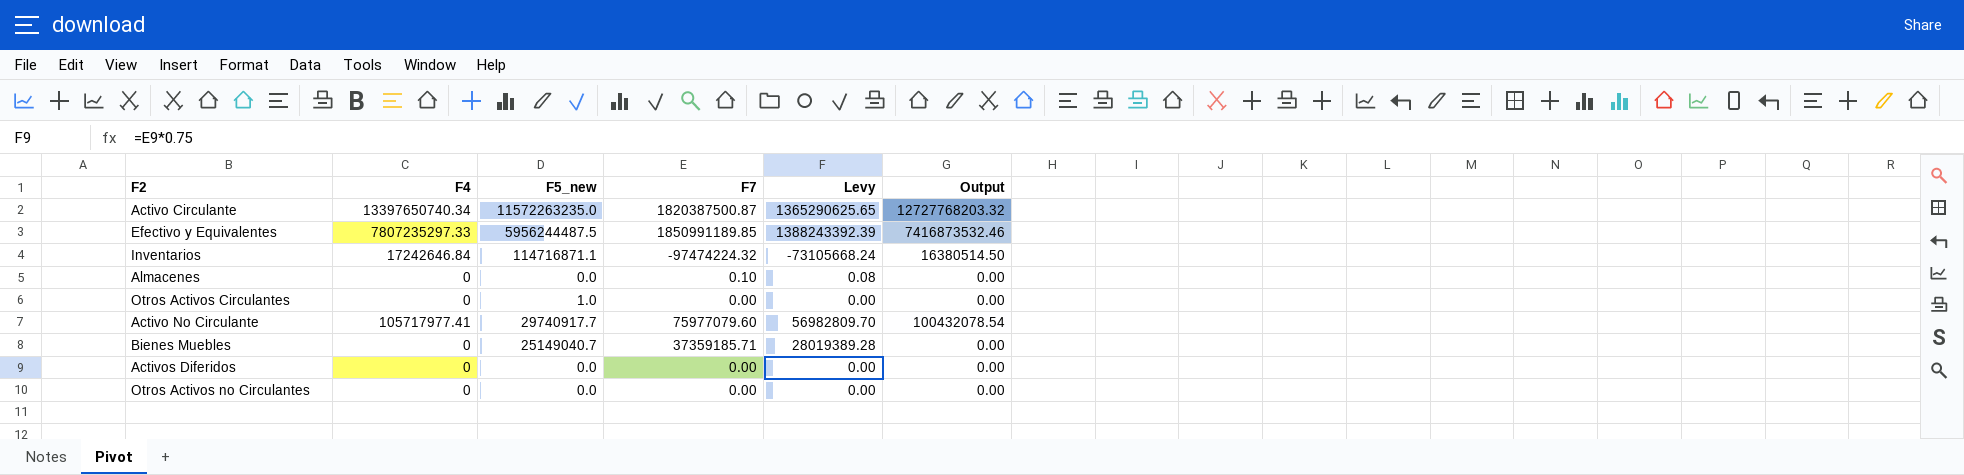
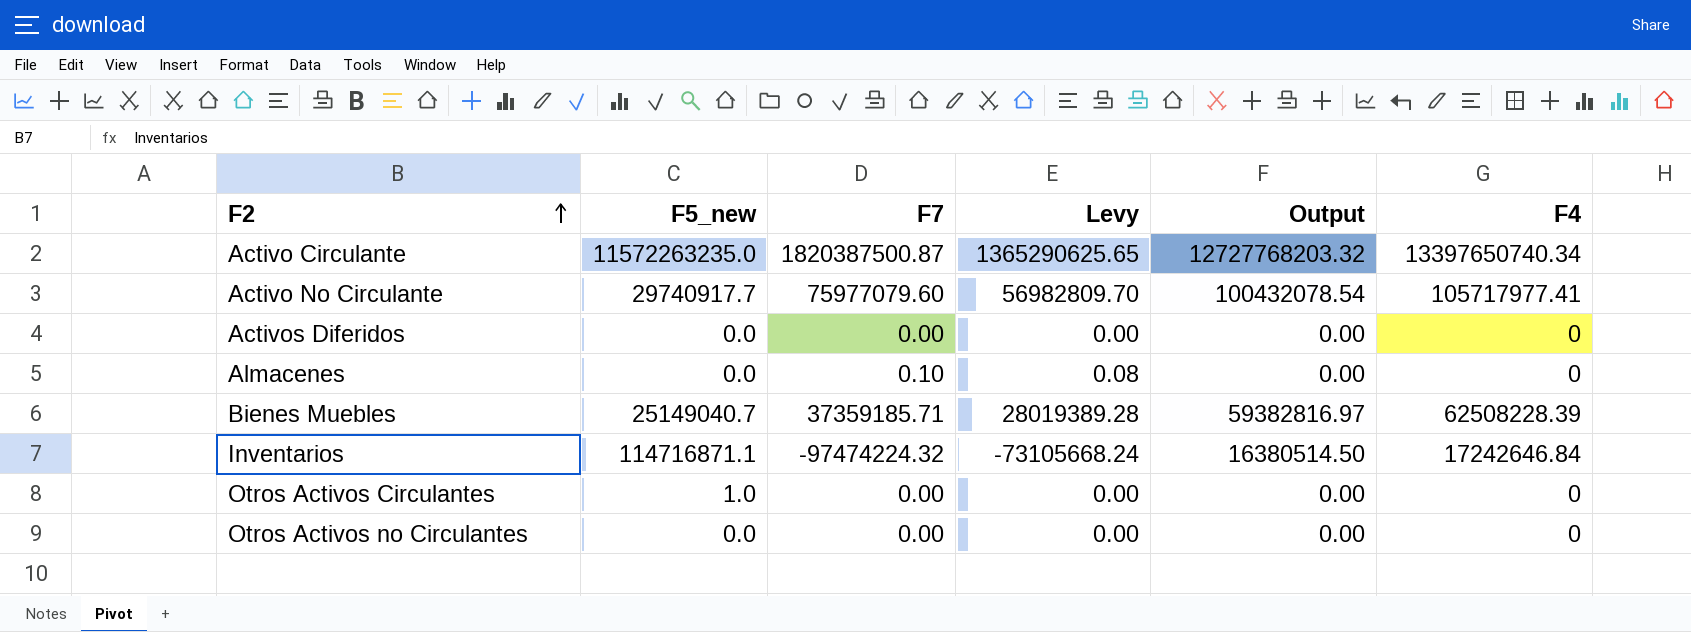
row order: none -> F2 ascending
column F4 | position: 2 -> 6
row Efectivo y Equivalentes: 7807235297.33 | 5956244487.5 | 1850991189.85 | 1388243392.39 | 7416873532.46 -> none
Bienes Muebles | Output: 0.00 -> 59382816.97
Bienes Muebles | F4: 0 -> 62508228.39

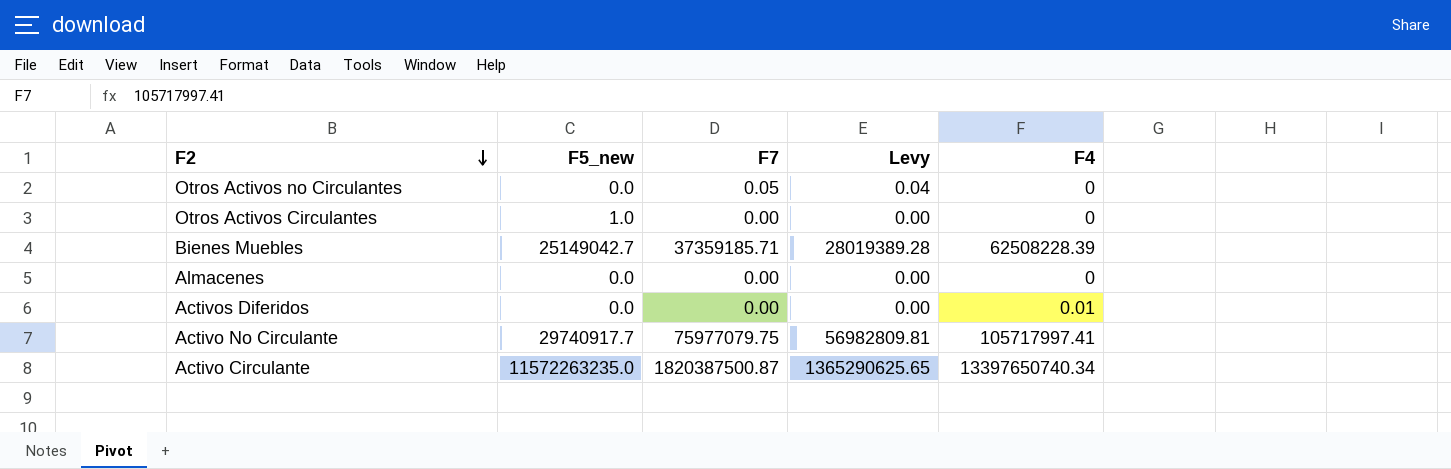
row order: F2 ascending -> F2 descending
column Output | formula: [F4] * 0.95 -> none
row Inventarios: 114716871.1 | -97474224.32 | -73105668.24 | 16380514.50 | 17242646.84 -> none
Otros Activos no Circulantes | F7: 0.00 -> 0.05
Otros Activos no Circulantes | Levy: 0.00 -> 0.04
Bienes Muebles | F5_new: 25149040.7 -> 25149042.7
Almacenes | F7: 0.10 -> 0.00
Almacenes | Levy: 0.08 -> 0.00
Activos Diferidos | F4: 0 -> 0.01
Activo No Circulante | F7: 75977079.60 -> 75977079.75
Activo No Circulante | Levy: 56982809.70 -> 56982809.81
Activo No Circulante | F4: 105717977.41 -> 105717997.41

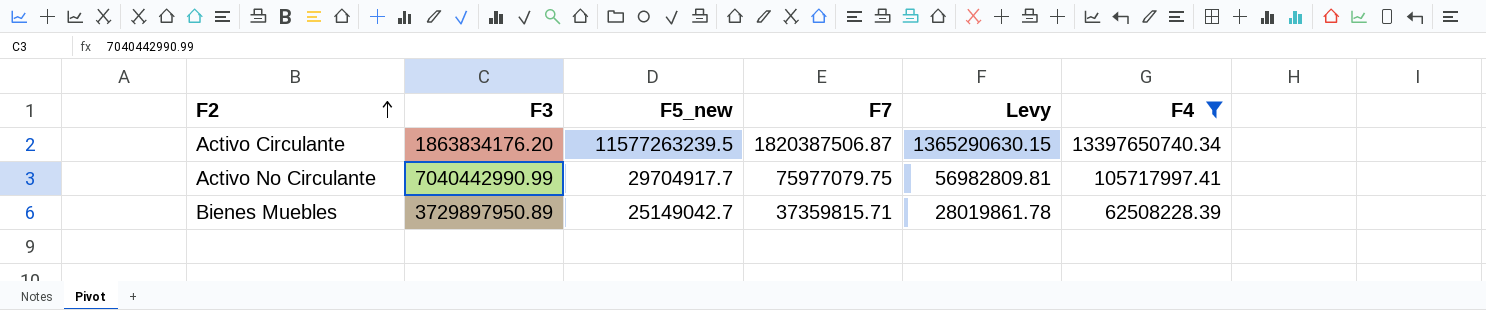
filter: none -> F4 >= 62508228.39
row order: F2 descending -> F2 ascending
column F3 | position: none -> 2
Activo Circulante | F5_new: 11572263235.0 -> 11577263239.5
Activo Circulante | F7: 1820387500.87 -> 1820387506.87
Activo Circulante | Levy: 1365290625.65 -> 1365290630.15
Activo No Circulante | F5_new: 29740917.7 -> 29704917.7
Bienes Muebles | F7: 37359185.71 -> 37359815.71
Bienes Muebles | Levy: 28019389.28 -> 28019861.78

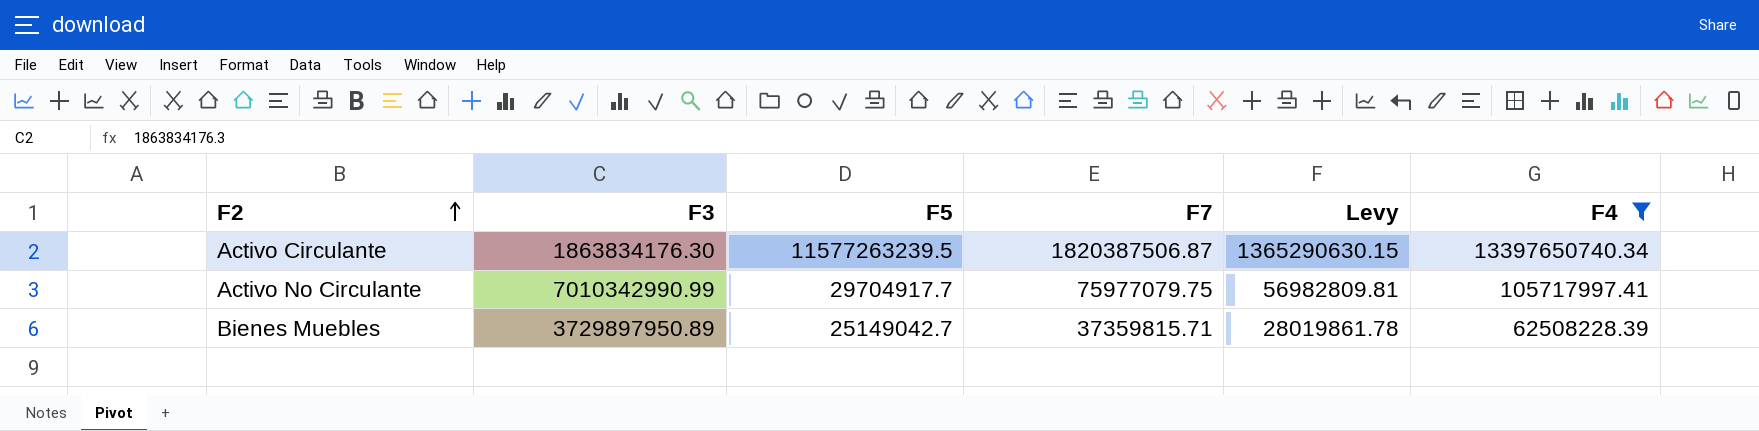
column name: F5_new -> F5
Activo Circulante | F3: 1863834176.20 -> 1863834176.30
Activo No Circulante | F3: 7040442990.99 -> 7010342990.99

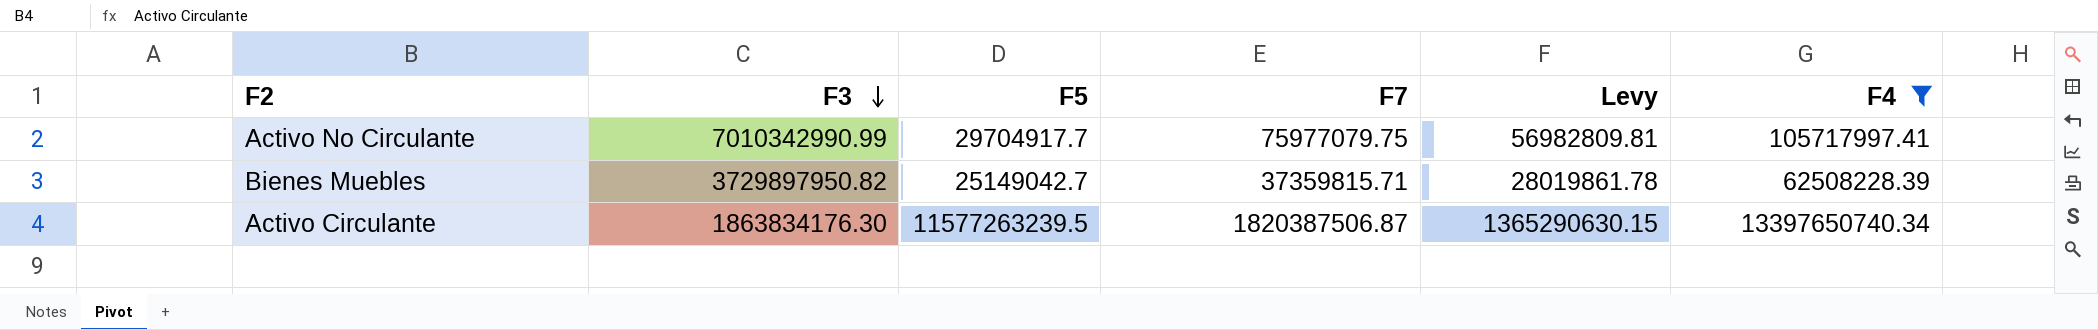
row order: F2 ascending -> F3 descending
Bienes Muebles | F3: 3729897950.89 -> 3729897950.82

